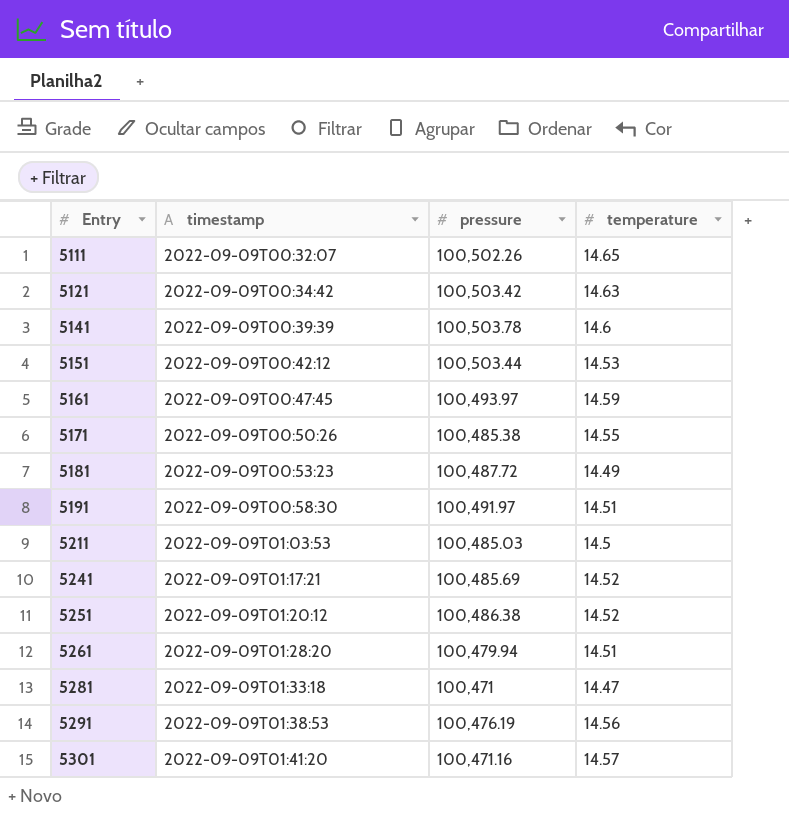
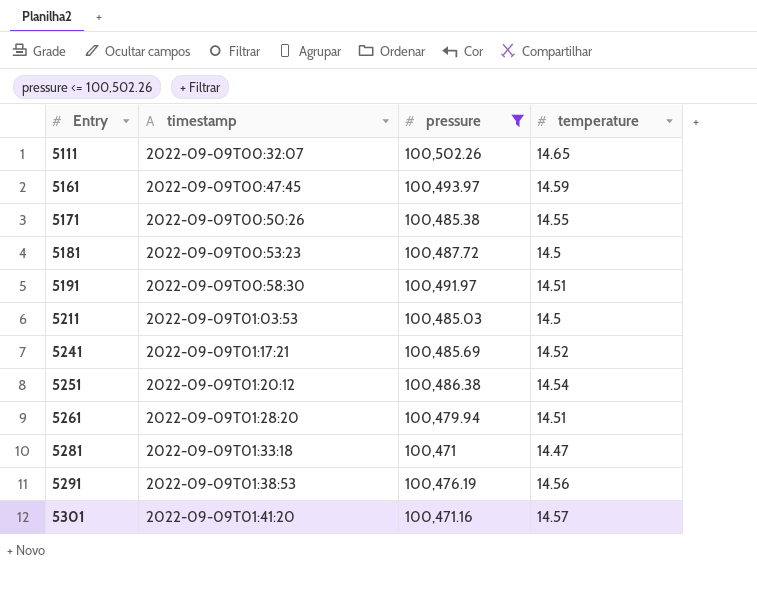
filter: none -> pressure <= 100,502.26
5181 | temperature: 14.49 -> 14.5
5251 | temperature: 14.52 -> 14.54

